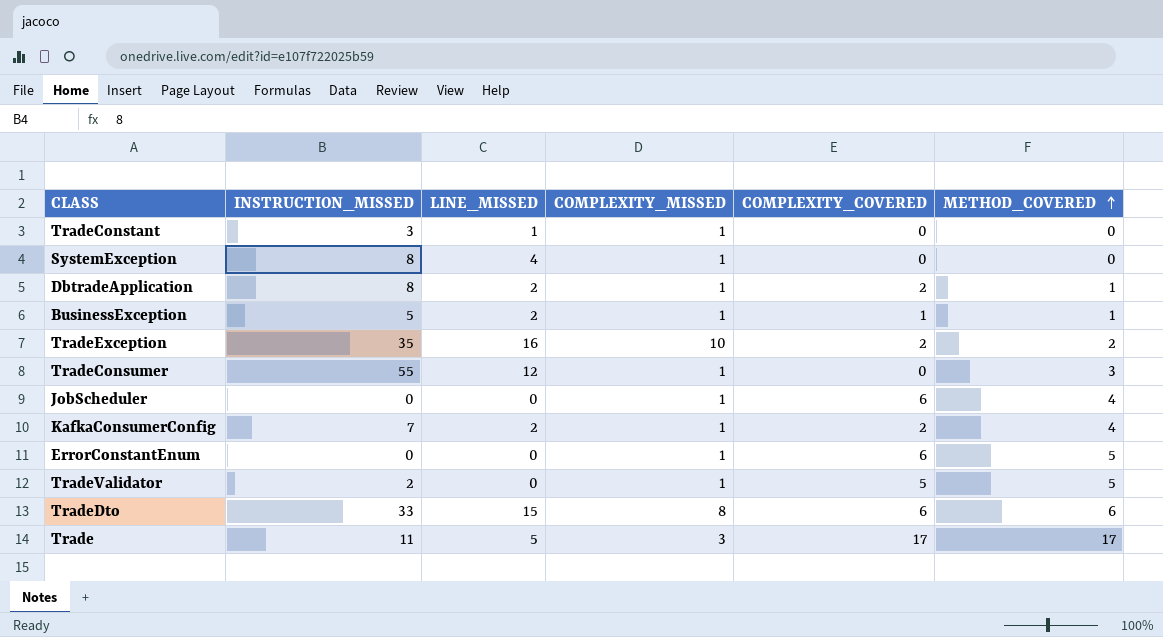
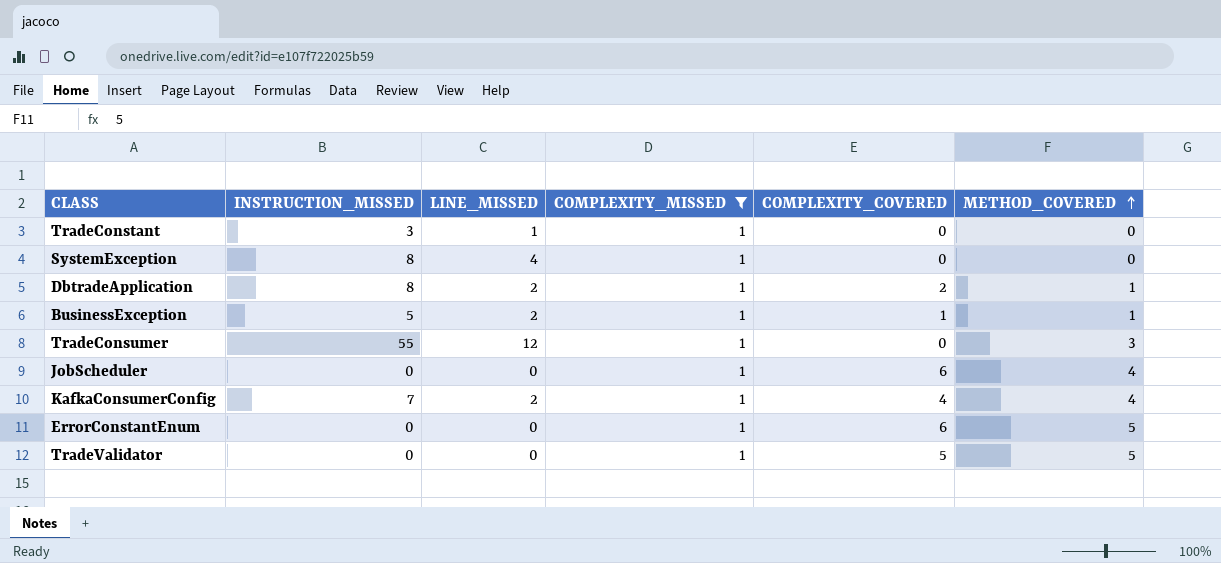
filter: none -> COMPLEXITY_MISSED = 1
KafkaConsumerConfig | COMPLEXITY_COVERED: 2 -> 4
TradeValidator | INSTRUCTION_MISSED: 2 -> 0

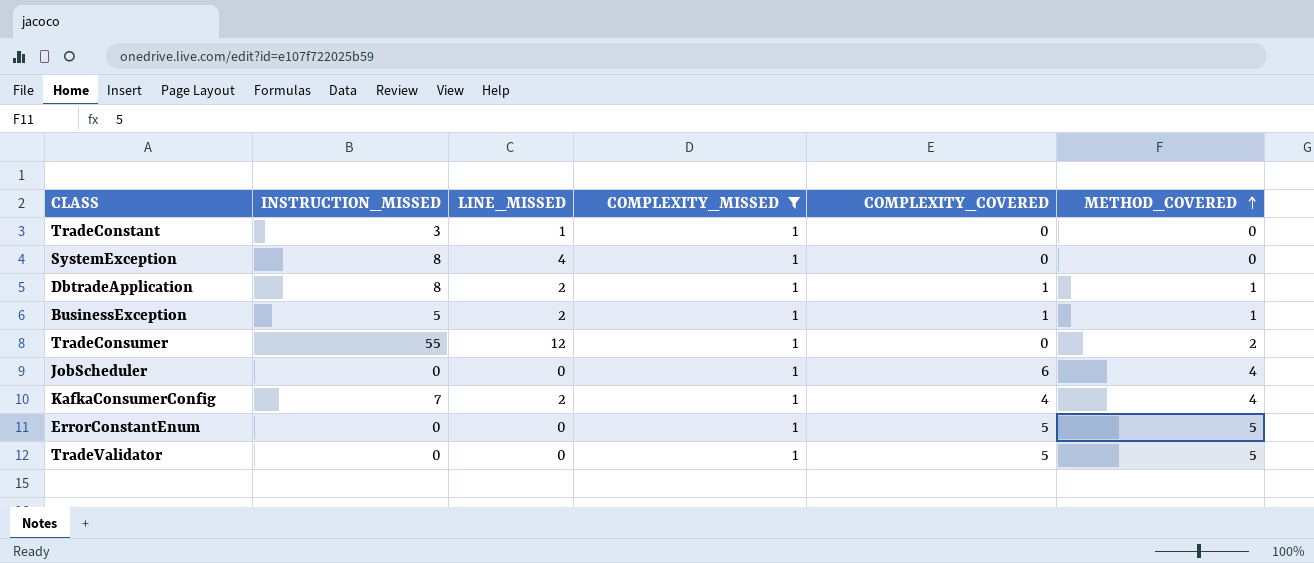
DbtradeApplication | COMPLEXITY_COVERED: 2 -> 1
TradeConsumer | METHOD_COVERED: 3 -> 2
ErrorConstantEnum | COMPLEXITY_COVERED: 6 -> 5

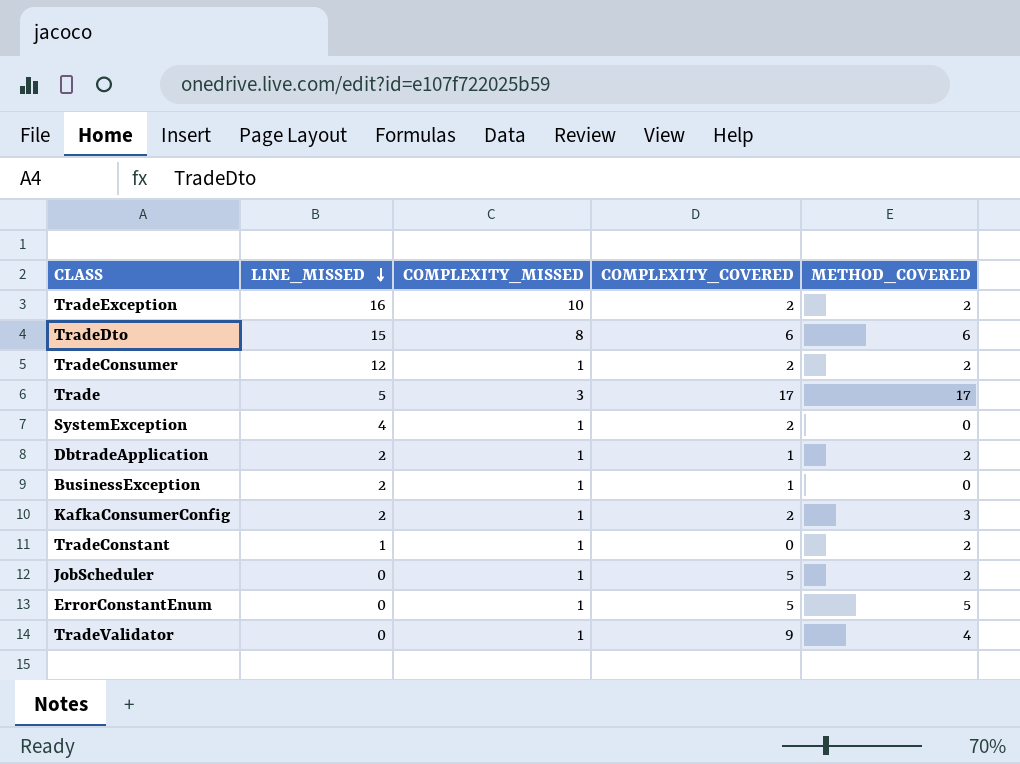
filter: COMPLEXITY_MISSED = 1 -> none
row order: METHOD_COVERED ascending -> LINE_MISSED descending
column INSTRUCTION_MISSED | position: 2 -> none
TradeConsumer | COMPLEXITY_COVERED: 0 -> 2
SystemException | COMPLEXITY_COVERED: 0 -> 2
DbtradeApplication | METHOD_COVERED: 1 -> 2
BusinessException | METHOD_COVERED: 1 -> 0
KafkaConsumerConfig | COMPLEXITY_COVERED: 4 -> 2
KafkaConsumerConfig | METHOD_COVERED: 4 -> 3
TradeConstant | METHOD_COVERED: 0 -> 2
JobScheduler | COMPLEXITY_COVERED: 6 -> 5
JobScheduler | METHOD_COVERED: 4 -> 2
TradeValidator | COMPLEXITY_COVERED: 5 -> 9
TradeValidator | METHOD_COVERED: 5 -> 4

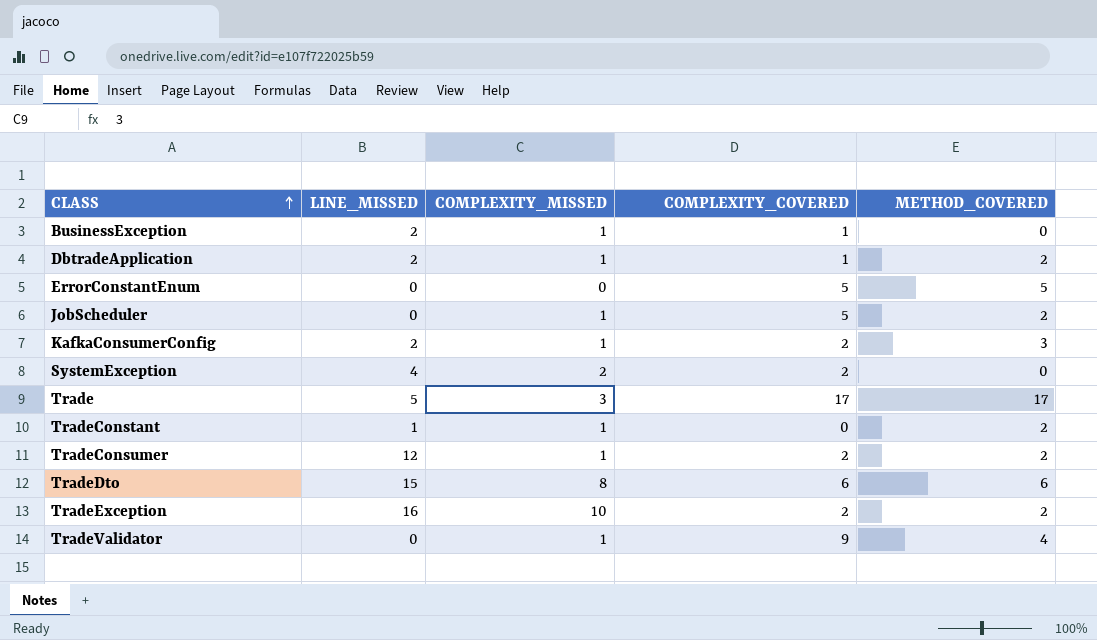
row order: LINE_MISSED descending -> CLASS ascending
ErrorConstantEnum | COMPLEXITY_MISSED: 1 -> 0
SystemException | COMPLEXITY_MISSED: 1 -> 2

